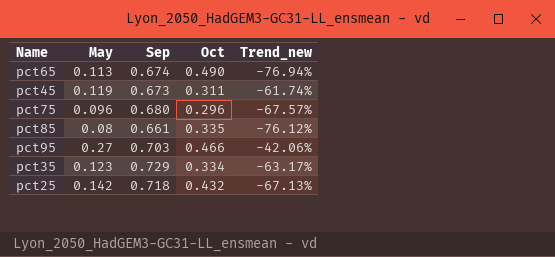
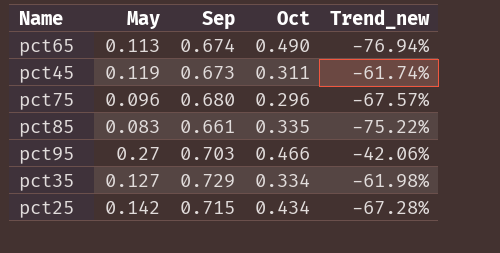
pct85 | May: 0.08 -> 0.083
pct85 | Trend_new: -76.12% -> -75.22%
pct35 | May: 0.123 -> 0.127
pct35 | Trend_new: -63.17% -> -61.98%
pct25 | Sep: 0.718 -> 0.715
pct25 | Oct: 0.432 -> 0.434
pct25 | Trend_new: -67.13% -> -67.28%

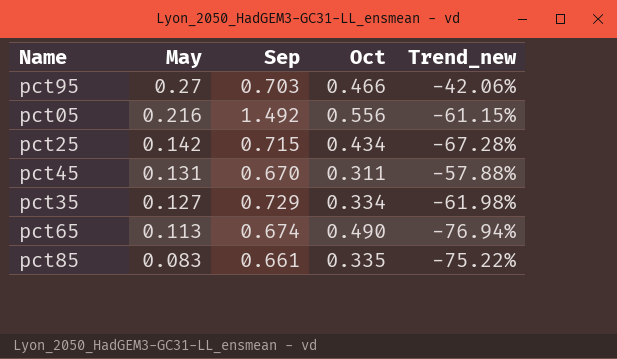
row order: none -> May descending
row pct75: 0.096 | 0.680 | 0.296 | -67.57% -> none
row pct05: none -> 0.216 | 1.492 | 0.556 | -61.15%
pct45 | May: 0.119 -> 0.131
pct45 | Sep: 0.673 -> 0.670
pct45 | Trend_new: -61.74% -> -57.88%

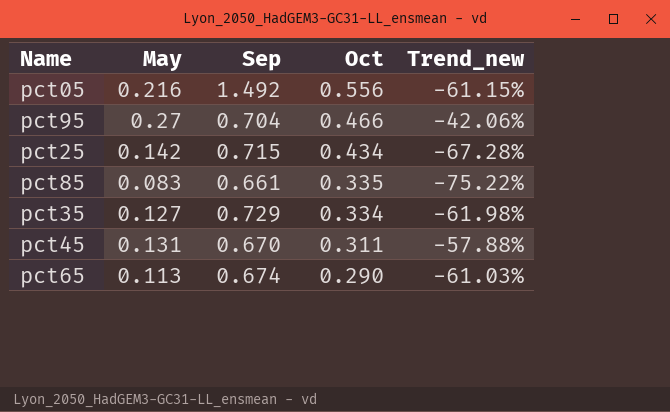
row order: May descending -> Oct descending
pct95 | Sep: 0.703 -> 0.704
pct65 | Oct: 0.490 -> 0.290
pct65 | Trend_new: -76.94% -> -61.03%

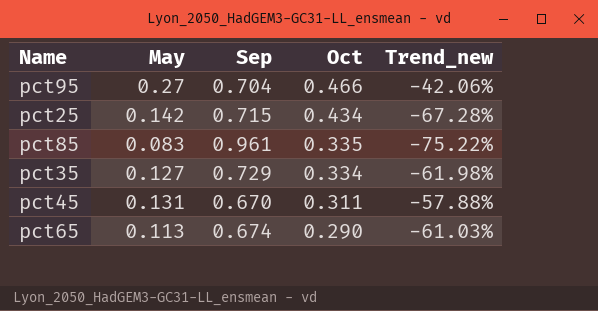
row pct05: 0.216 | 1.492 | 0.556 | -61.15% -> none
pct85 | Sep: 0.661 -> 0.961

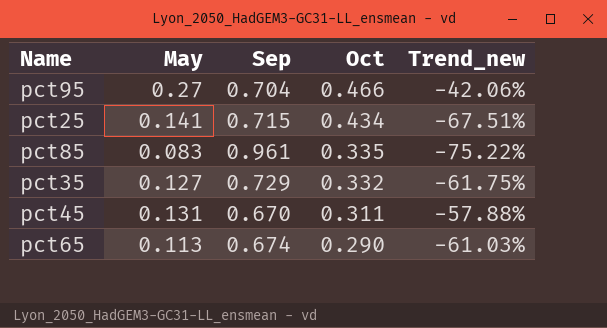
pct25 | May: 0.142 -> 0.141
pct25 | Trend_new: -67.28% -> -67.51%
pct35 | Oct: 0.334 -> 0.332
pct35 | Trend_new: -61.98% -> -61.75%

